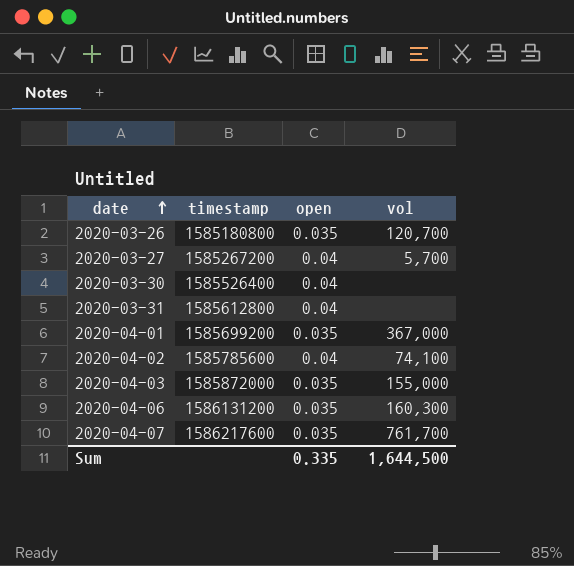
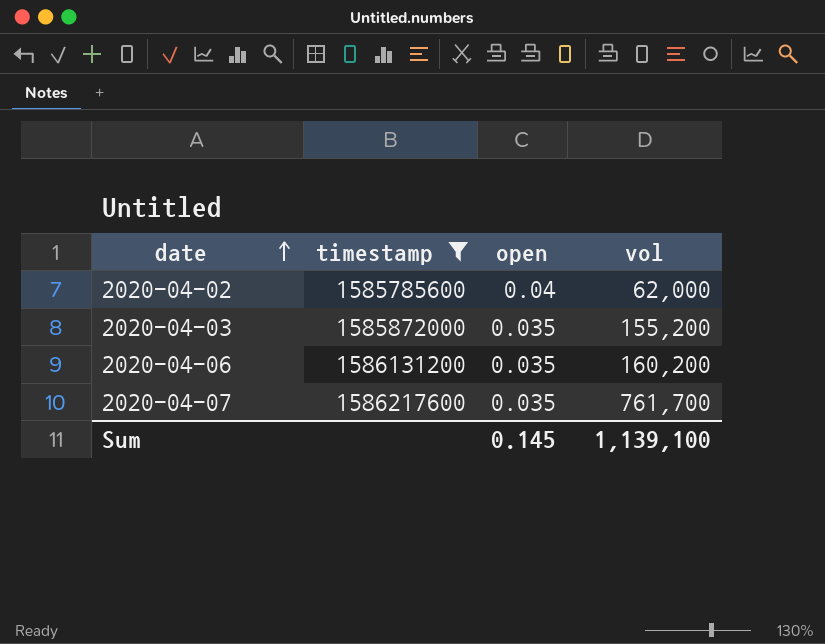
filter: none -> timestamp >= 1585785600
2020-04-02 | vol: 74,100 -> 62,000
2020-04-03 | vol: 155,000 -> 155,200
2020-04-06 | vol: 160,300 -> 160,200
Sum | open: 0.335 -> 0.145
Sum | vol: 1,644,500 -> 1,139,100

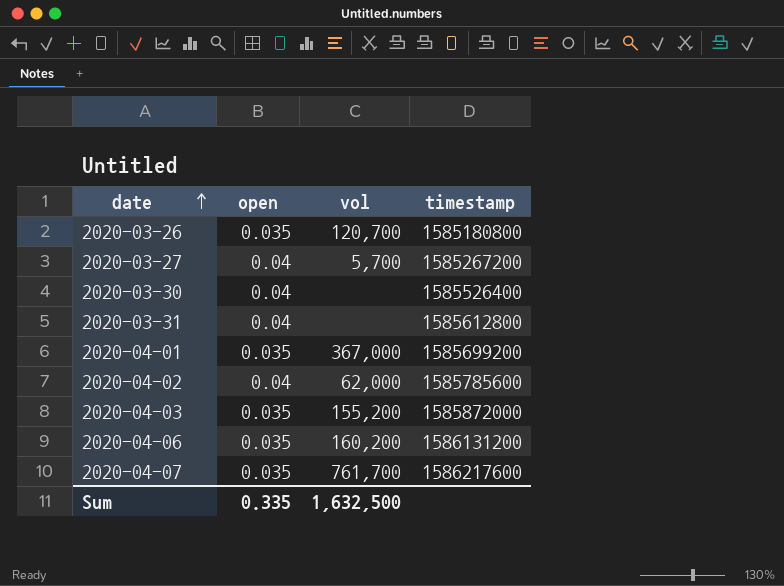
filter: timestamp >= 1585785600 -> none
column timestamp | position: 2 -> 4
Sum | open: 0.145 -> 0.335
Sum | vol: 1,139,100 -> 1,632,500

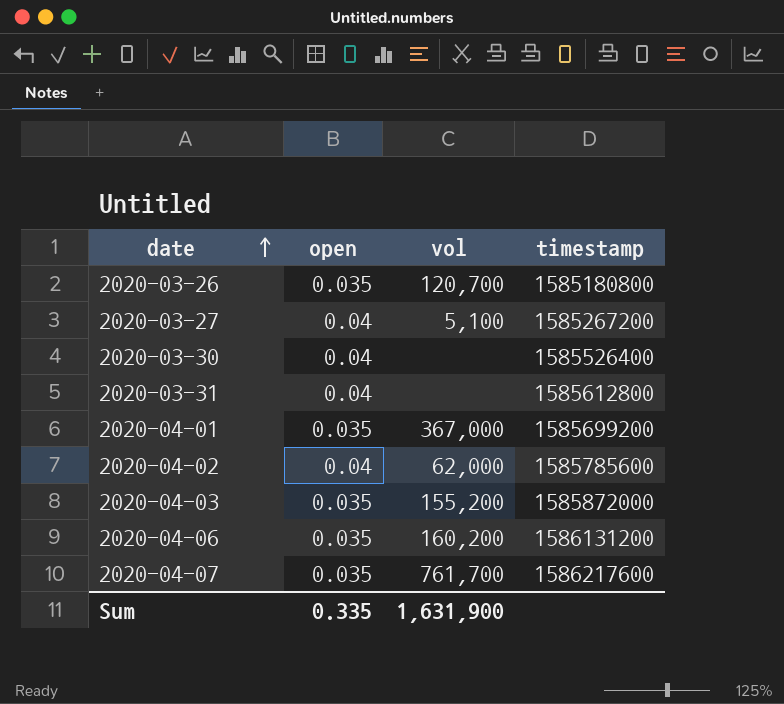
2020-03-27 | vol: 5,700 -> 5,100
Sum | vol: 1,632,500 -> 1,631,900

